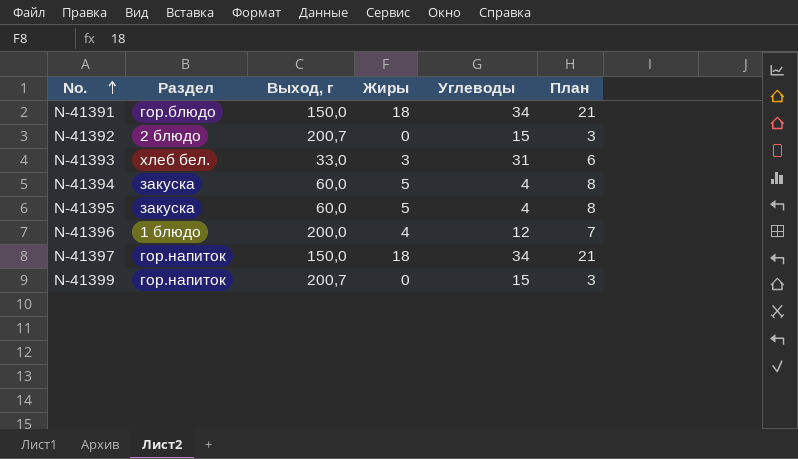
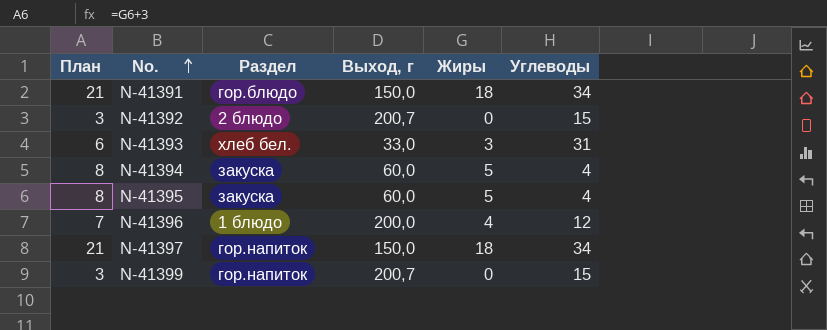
column План | position: 6 -> 1

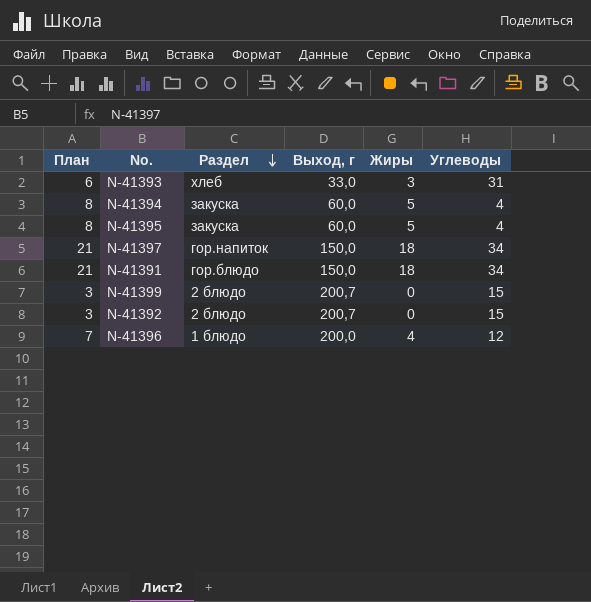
row order: No. ascending -> Раздел descending
N-41393 | Раздел: хлеб бел. -> хлеб
N-41399 | Раздел: гор.напиток -> 2 блюдо

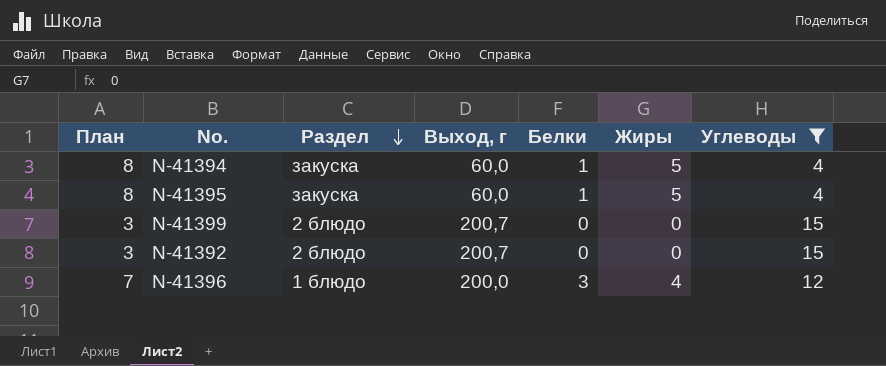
filter: none -> Углеводы <= 15
column Белки | position: none -> 5

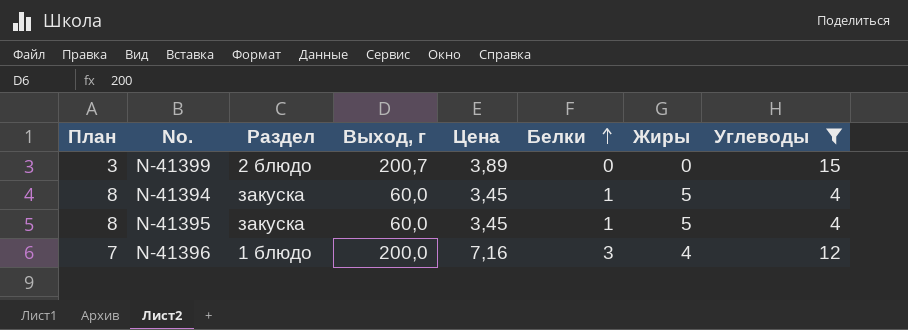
row order: Раздел descending -> Белки ascending
column Цена | position: none -> 5
row N-41392: 3 | 2 блюдо | 200,7 | 0 | 0 | 15 -> none

